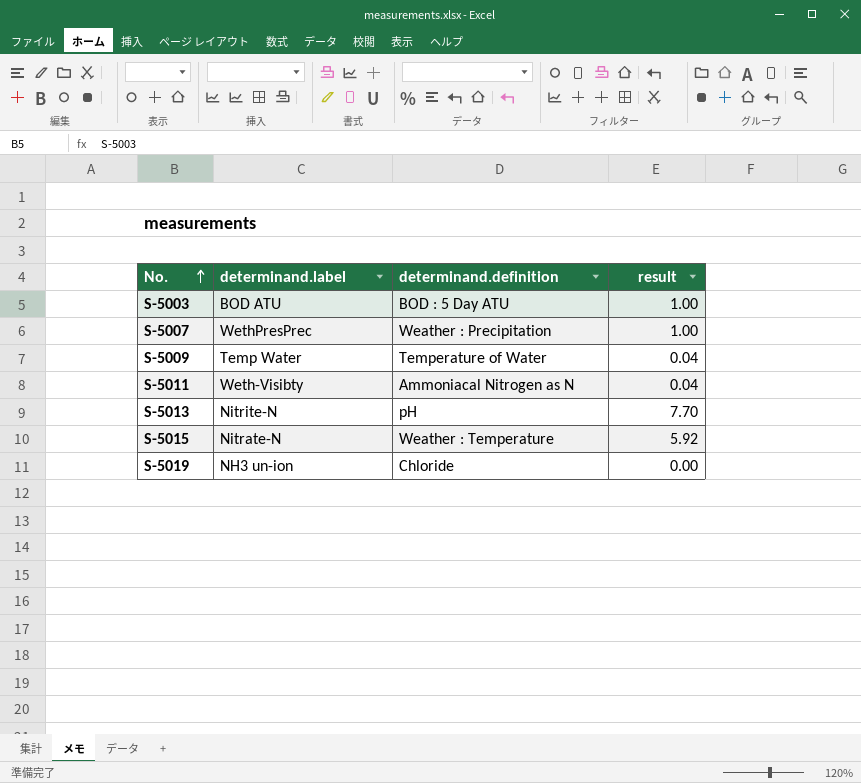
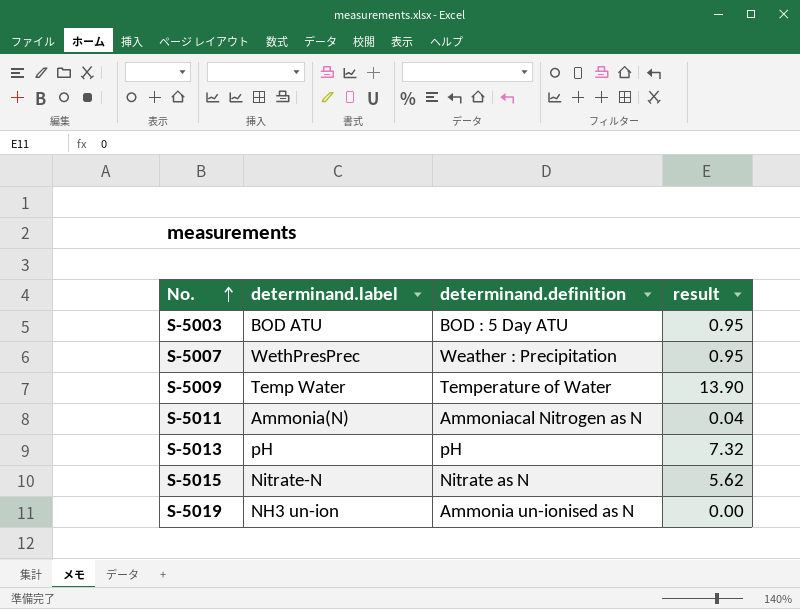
S-5003 | result: 1.00 -> 0.95
S-5007 | result: 1.00 -> 0.95
S-5009 | result: 0.04 -> 13.90
S-5011 | determinand.label: Weth-Visibty -> Ammonia(N)
S-5013 | determinand.label: Nitrite-N -> pH
S-5013 | result: 7.70 -> 7.32
S-5015 | determinand.definition: Weather : Temperature -> Nitrate as N
S-5015 | result: 5.92 -> 5.62
S-5019 | determinand.definition: Chloride -> Ammonia un-ionised as N

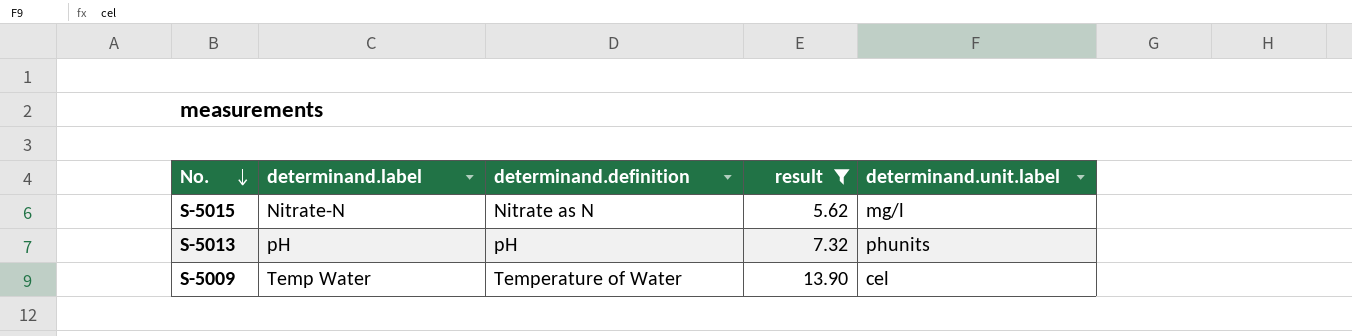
filter: none -> result >= 5.62
row order: No. ascending -> No. descending
column determinand.unit.label | position: none -> 5

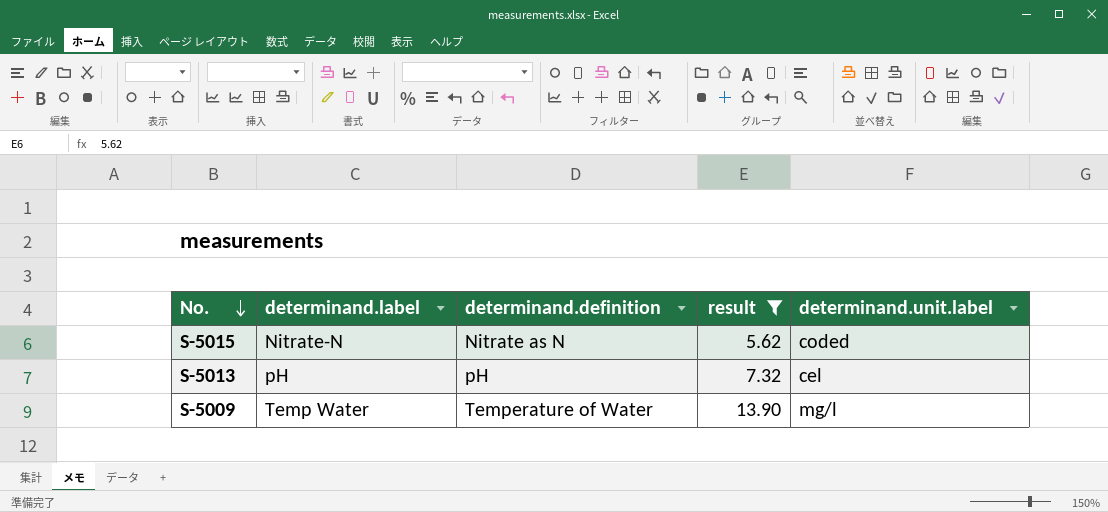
S-5015 | determinand.unit.label: mg/l -> coded
S-5013 | determinand.unit.label: phunits -> cel
S-5009 | determinand.unit.label: cel -> mg/l

